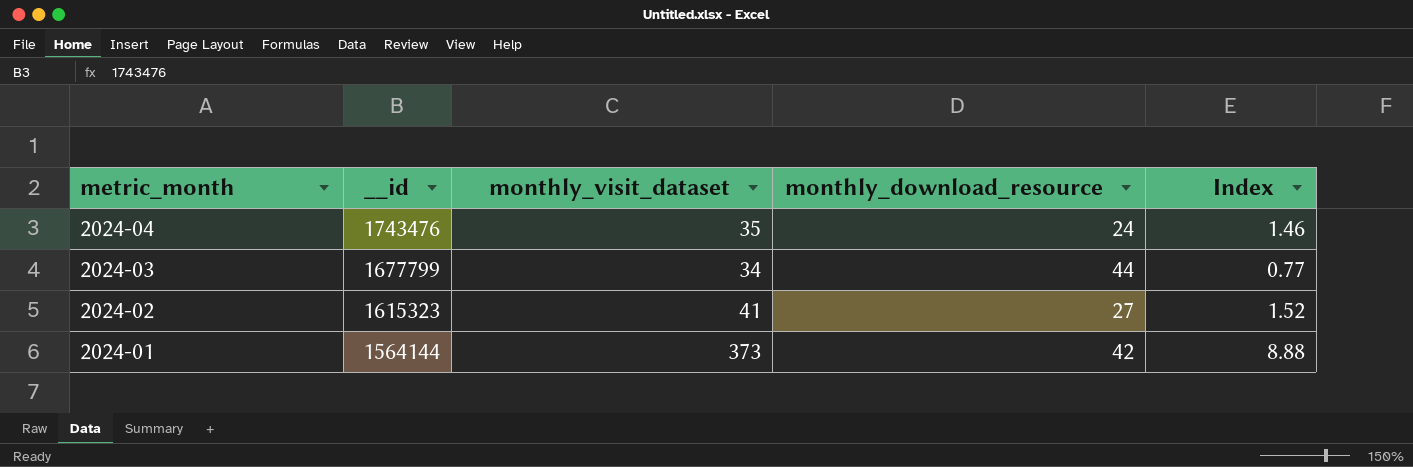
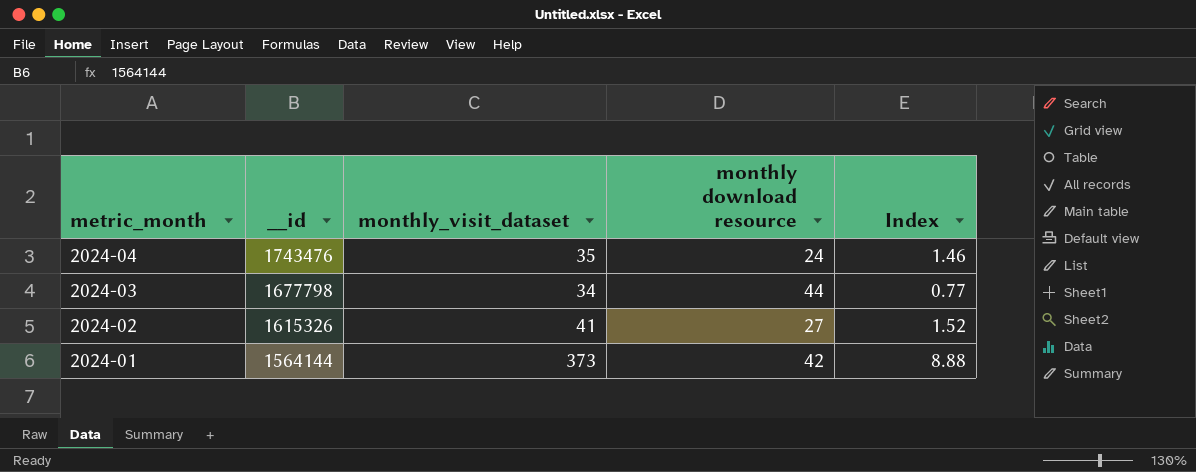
column name: monthly_download_resource -> monthly download resource
2024-03 | __id: 1677799 -> 1677798
2024-02 | __id: 1615323 -> 1615326

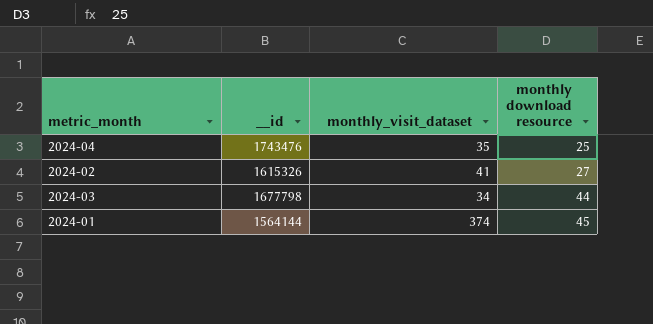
row order: metric_month descending -> monthly download resource ascending
column Index | formula: [monthly_visit_dataset] / [monthly download resource] -> none
2024-04 | monthly download resource: 24 -> 25
2024-01 | monthly_visit_dataset: 373 -> 374
2024-01 | monthly download resource: 42 -> 45

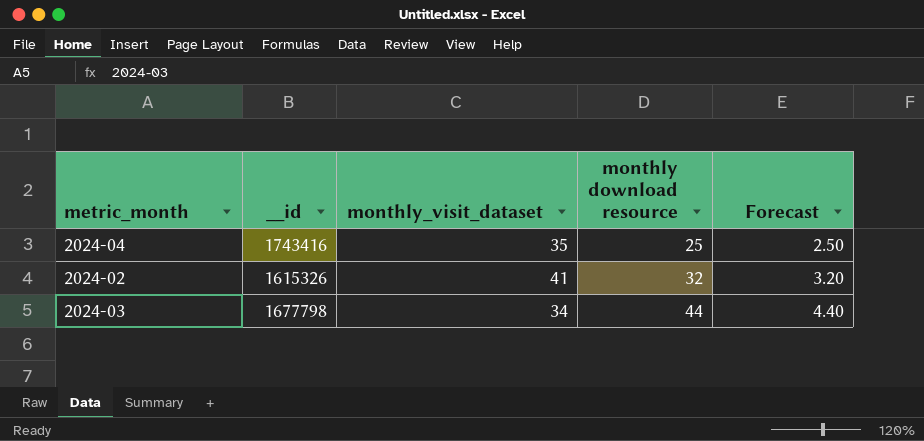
column Forecast | formula: none -> [monthly download resource] * 0.1
row 2024-01: 1564144 | 374 | 45 -> none
2024-04 | __id: 1743476 -> 1743416
2024-02 | monthly download resource: 27 -> 32

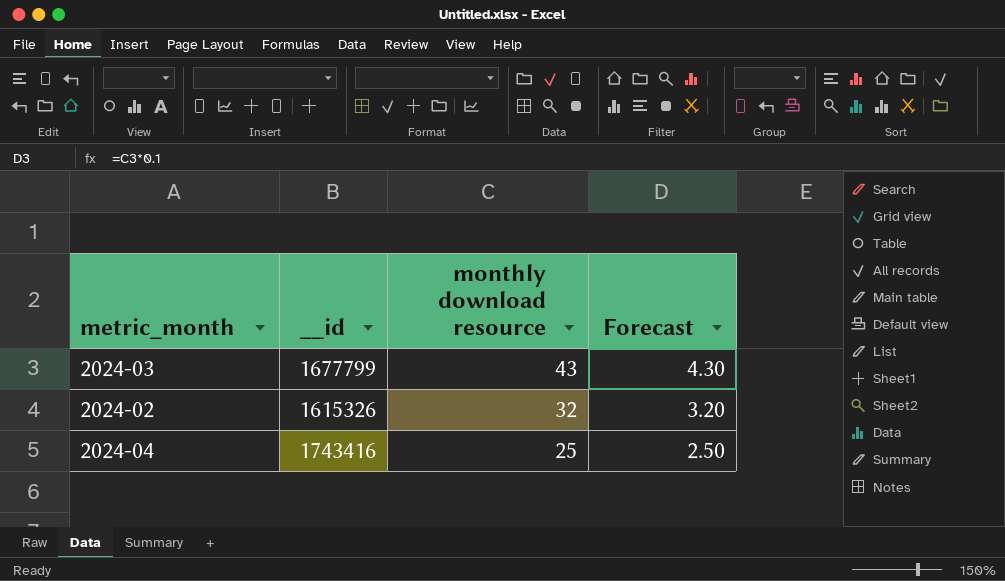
row order: monthly download resource ascending -> monthly download resource descending
column monthly_visit_dataset | position: 3 -> none
2024-03 | __id: 1677798 -> 1677799
2024-03 | monthly download resource: 44 -> 43
2024-03 | Forecast: 4.40 -> 4.30

